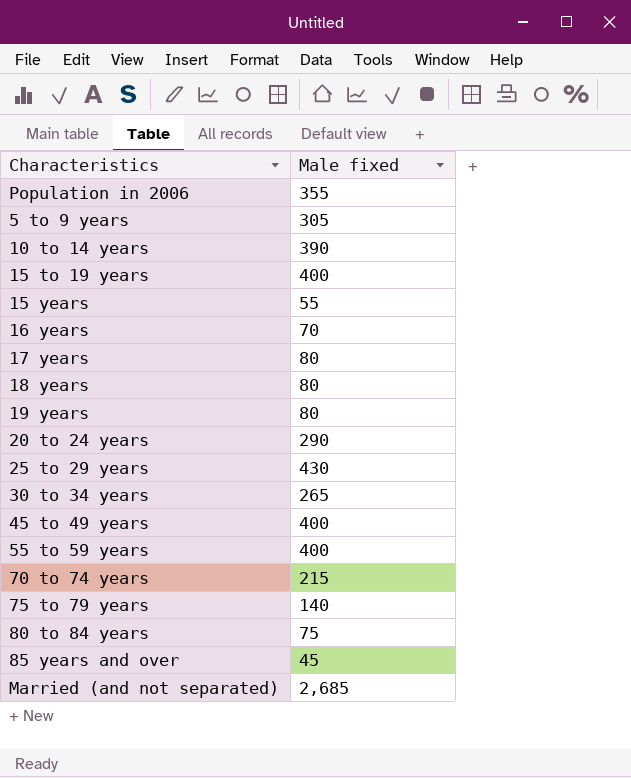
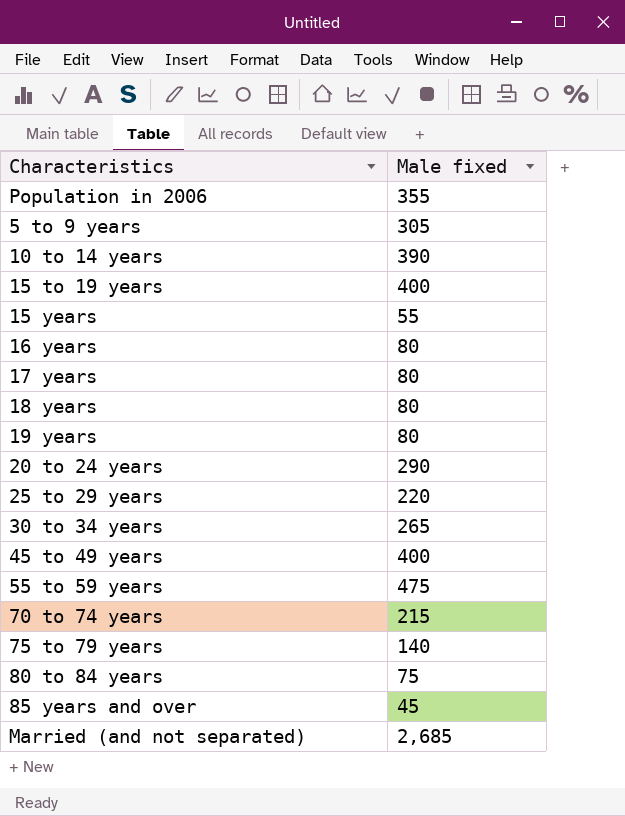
16 years | Male fixed: 70 -> 80
25 to 29 years | Male fixed: 430 -> 220
55 to 59 years | Male fixed: 400 -> 475

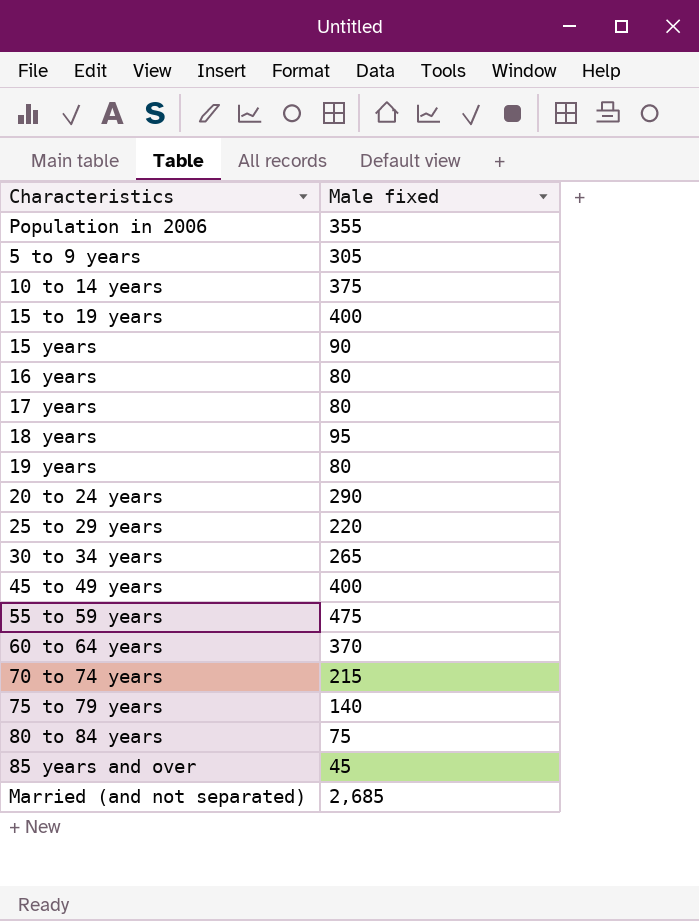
10 to 14 years | Male fixed: 390 -> 375
15 years | Male fixed: 55 -> 90
18 years | Male fixed: 80 -> 95
row 60 to 64 years: none -> 370

